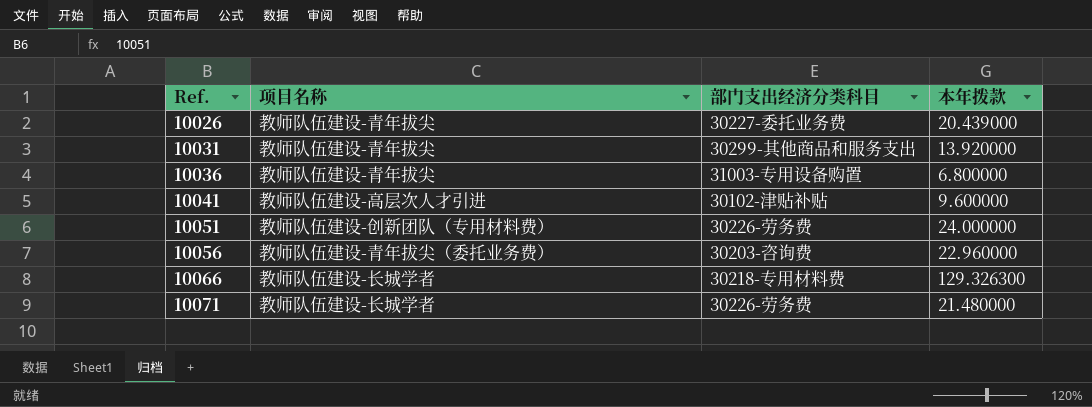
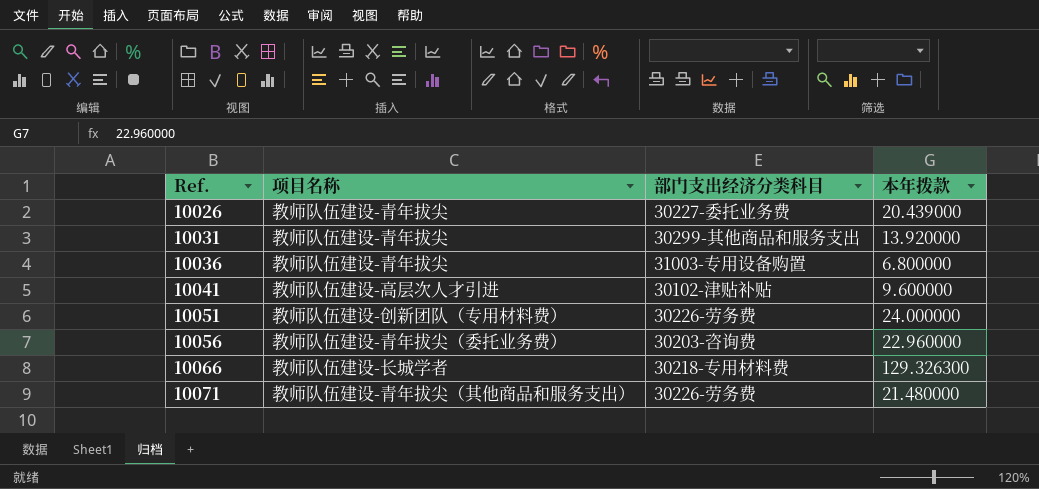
10071 | 项目名称: 教师队伍建设-长城学者 -> 教师队伍建设-青年拔尖（其他商品和服务支出）

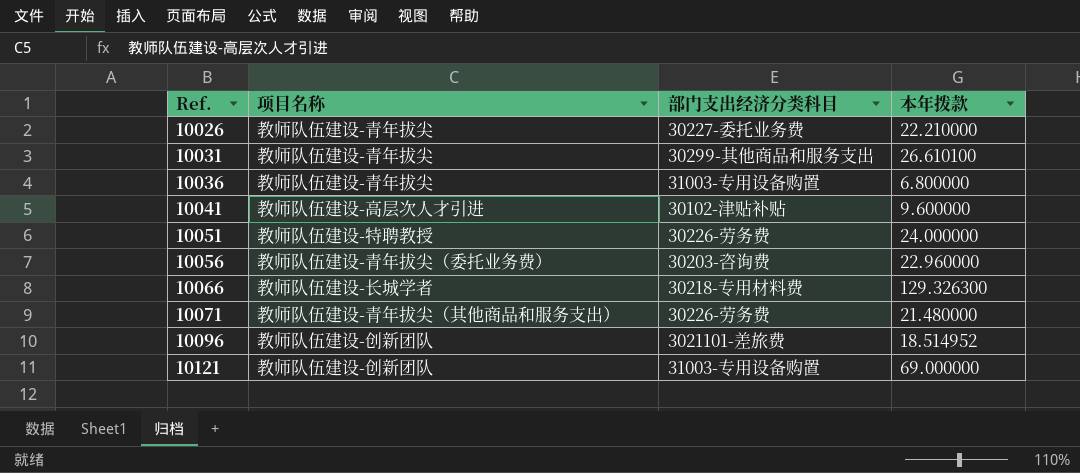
10026 | 本年拨款: 20.439000 -> 22.210000
10031 | 本年拨款: 13.920000 -> 26.610100
10051 | 项目名称: 教师队伍建设-创新团队（专用材料费） -> 教师队伍建设-特聘教授
row 10096: none -> 教师队伍建设-创新团队 | 3021101-差旅费 | 18.514952
row 10121: none -> 教师队伍建设-创新团队 | 31003-专用设备购置 | 69.000000

